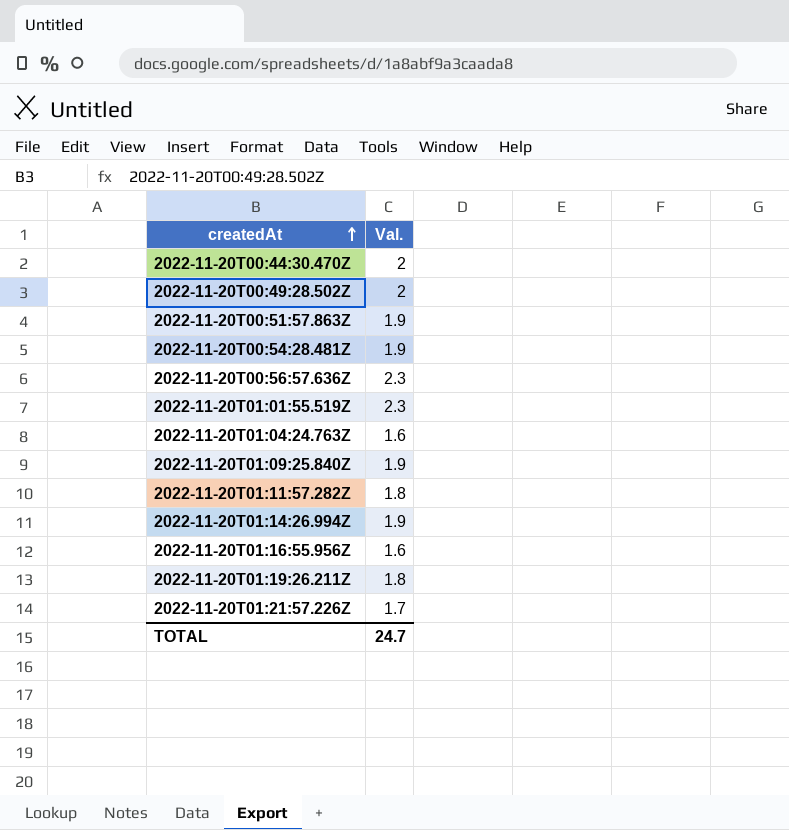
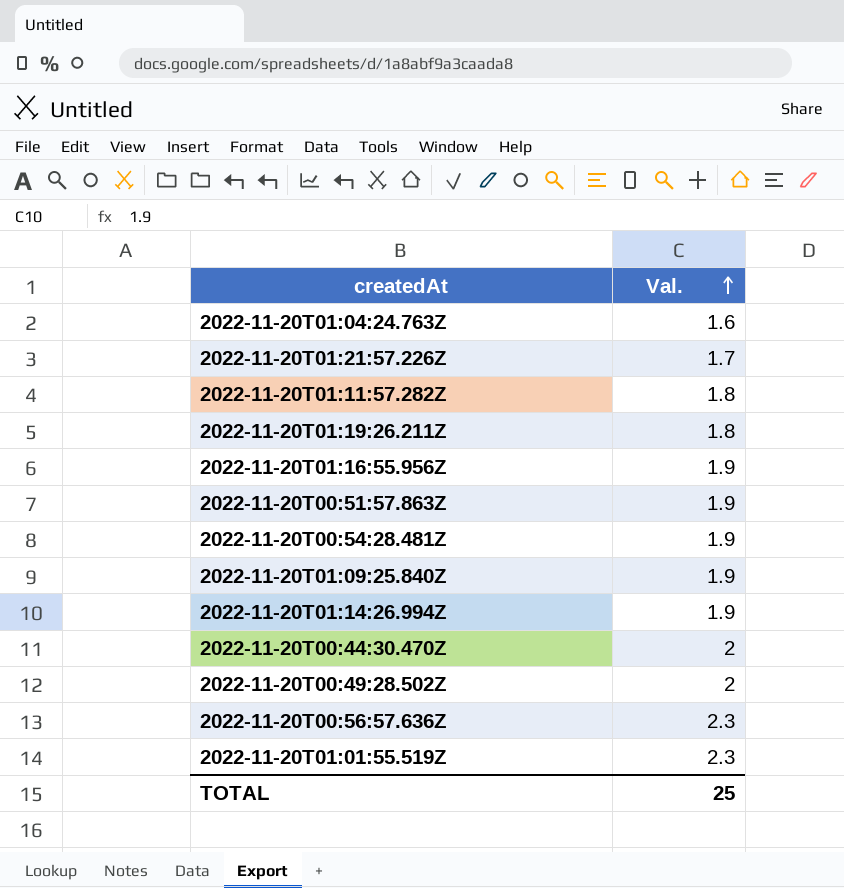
row order: createdAt ascending -> Val. ascending
2022-11-20T01:16:55.956Z | Val.: 1.6 -> 1.9
TOTAL | Val.: 24.7 -> 25

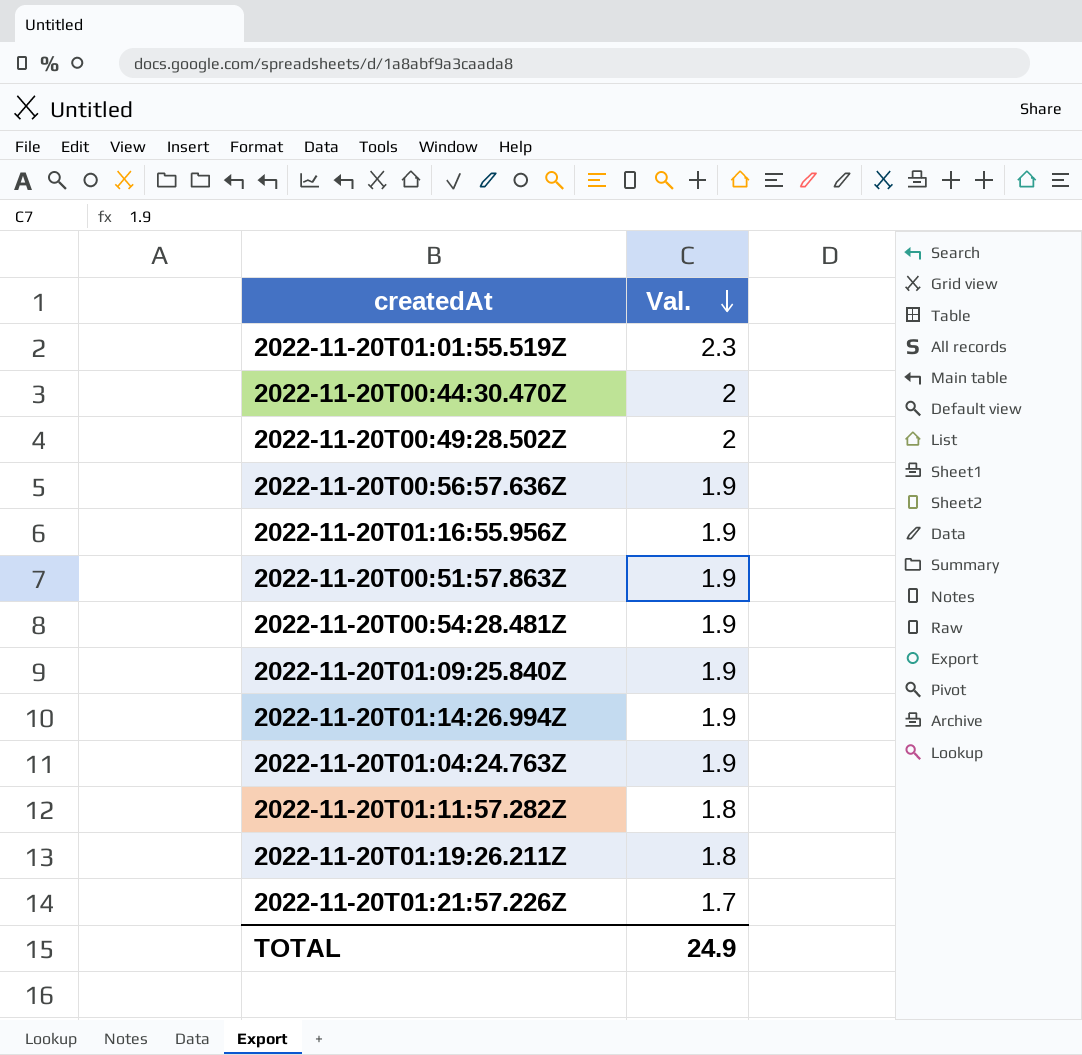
row order: Val. ascending -> Val. descending
2022-11-20T00:56:57.636Z | Val.: 2.3 -> 1.9
2022-11-20T01:04:24.763Z | Val.: 1.6 -> 1.9
TOTAL | Val.: 25 -> 24.9

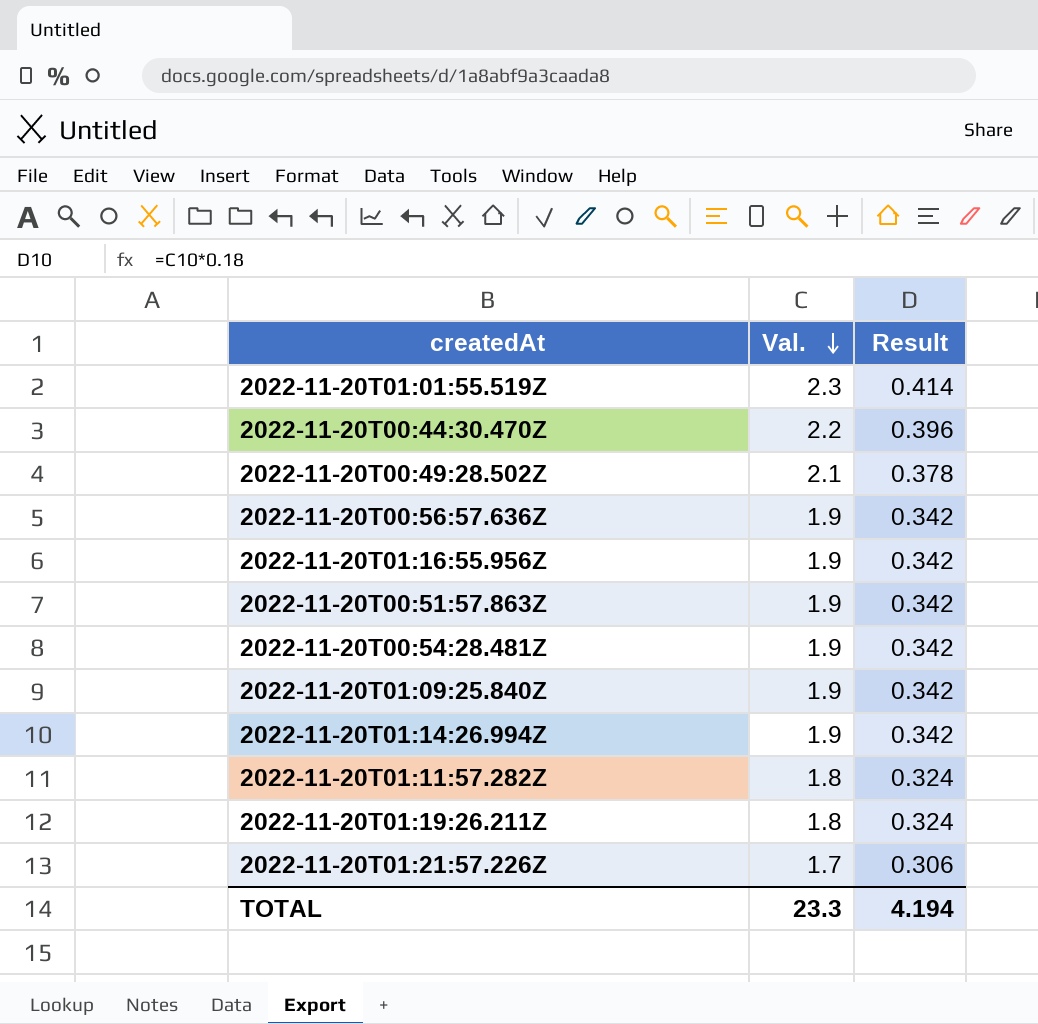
column Result | formula: none -> [Val.] * 0.18
row 2022-11-20T01:04:24.763Z: 1.9 -> none
2022-11-20T00:44:30.470Z | Val.: 2 -> 2.2
2022-11-20T00:49:28.502Z | Val.: 2 -> 2.1
TOTAL | Val.: 24.9 -> 23.3

